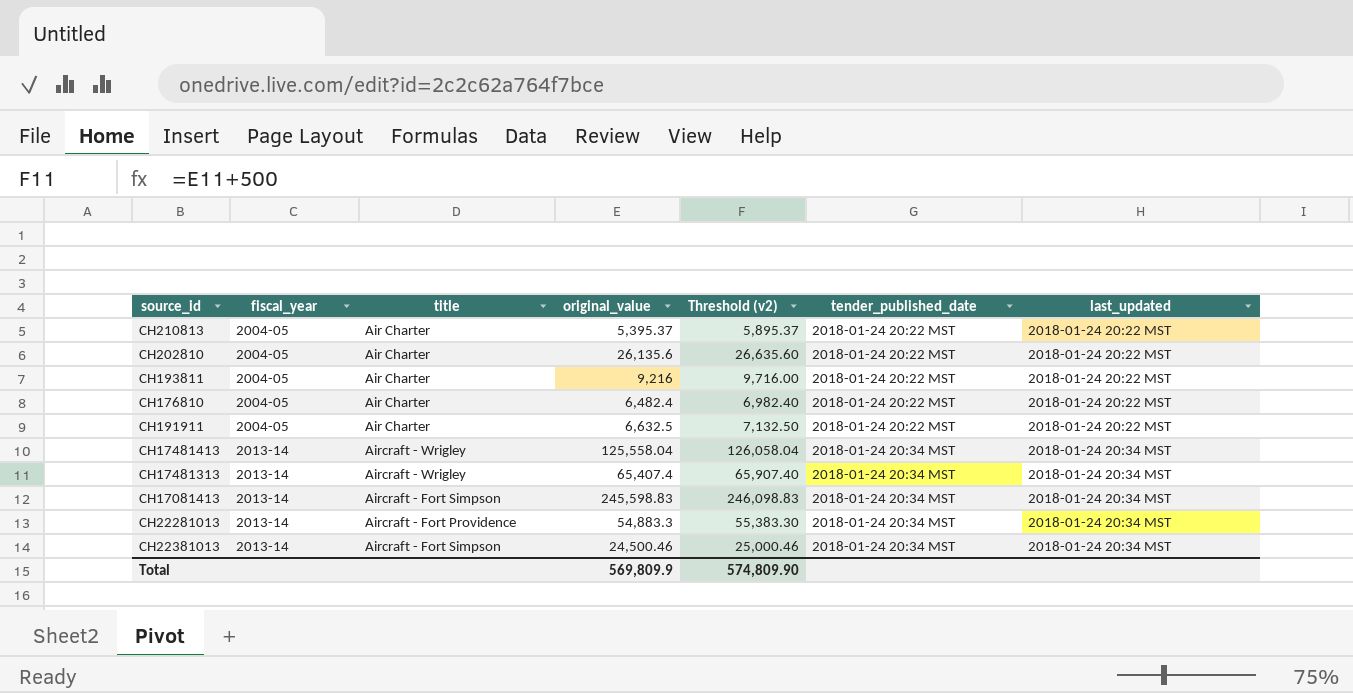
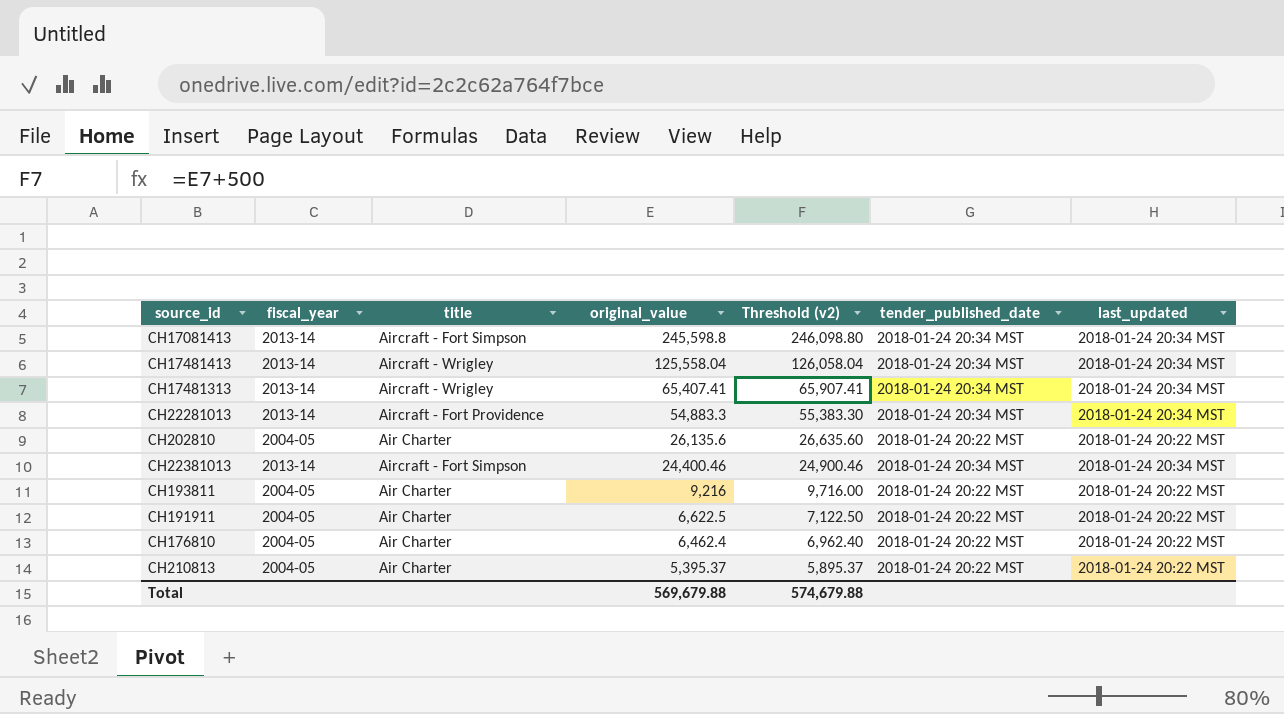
row order: fiscal_year ascending -> original_value descending
CH17081413 | original_value: 245,598.83 -> 245,598.8
CH17081413 | Threshold (v2): 246,098.83 -> 246,098.80
CH17481313 | original_value: 65,407.4 -> 65,407.41
CH17481313 | Threshold (v2): 65,907.40 -> 65,907.41
CH22381013 | original_value: 24,500.46 -> 24,400.46
CH22381013 | Threshold (v2): 25,000.46 -> 24,900.46
CH191911 | original_value: 6,632.5 -> 6,622.5
CH191911 | Threshold (v2): 7,132.50 -> 7,122.50
CH176810 | original_value: 6,482.4 -> 6,462.4
CH176810 | Threshold (v2): 6,982.40 -> 6,962.40
Total | original_value: 569,809.9 -> 569,679.88
Total | Threshold (v2): 574,809.90 -> 574,679.88

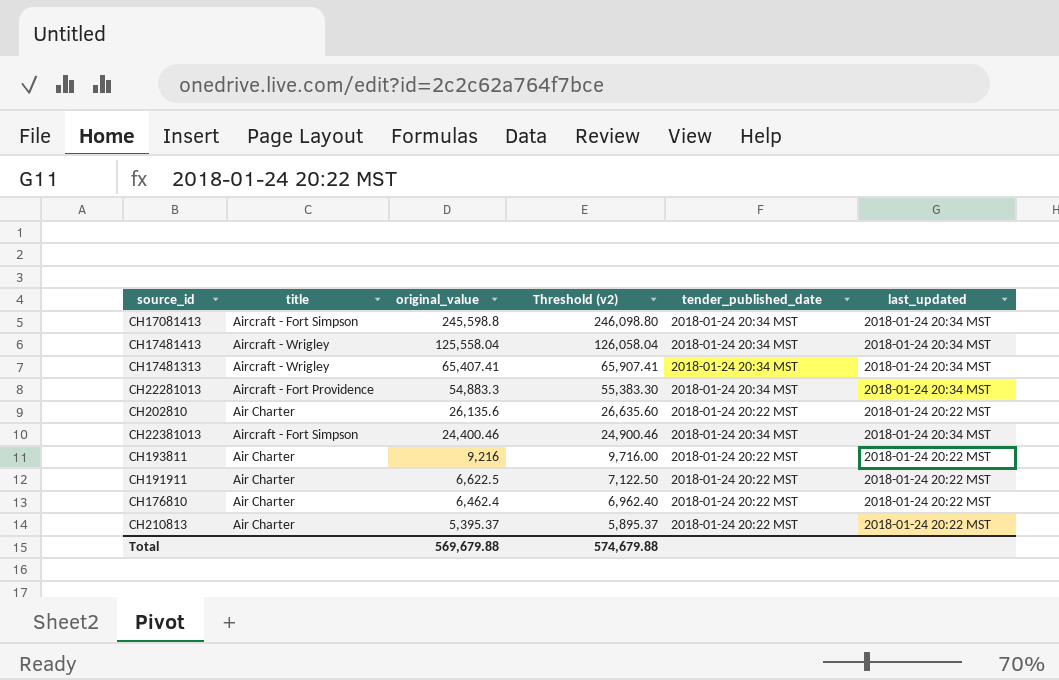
column fiscal_year | position: 2 -> none

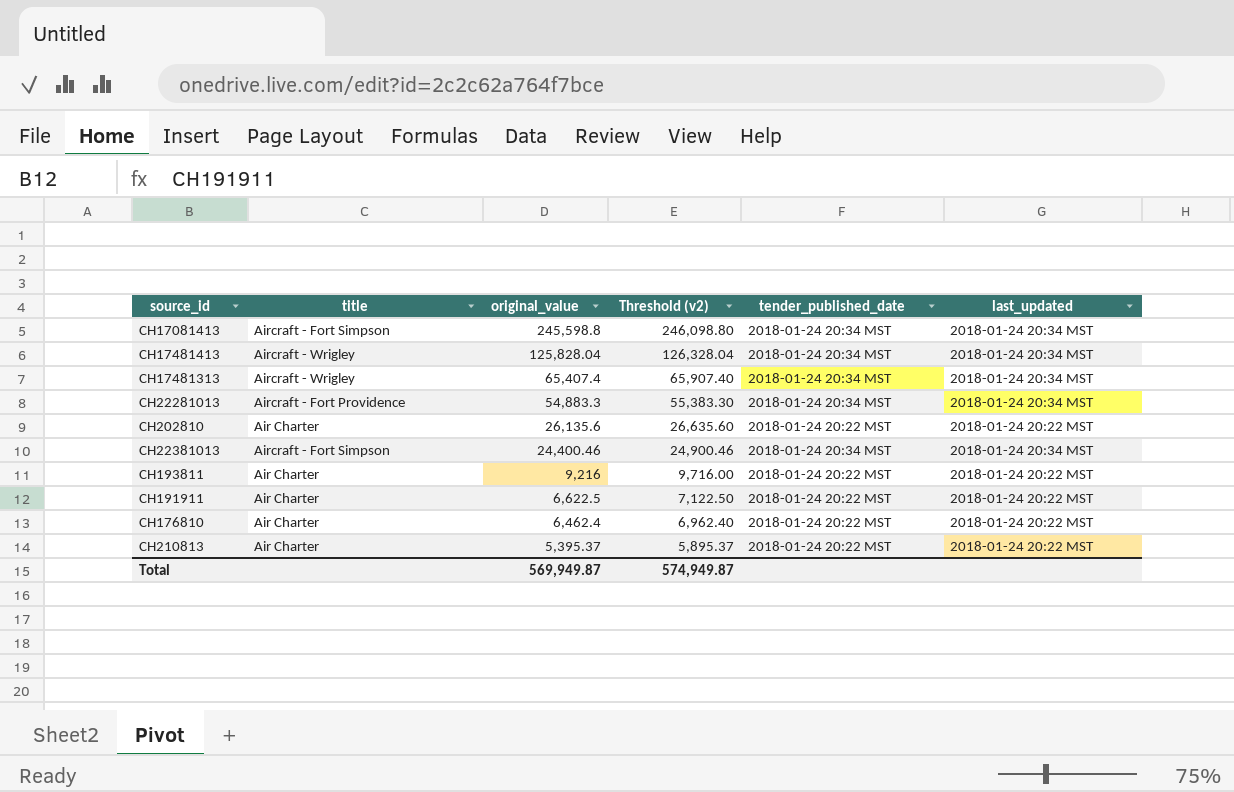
CH17481413 | original_value: 125,558.04 -> 125,828.04
CH17481413 | Threshold (v2): 126,058.04 -> 126,328.04
CH17481313 | original_value: 65,407.41 -> 65,407.4
CH17481313 | Threshold (v2): 65,907.41 -> 65,907.40
Total | original_value: 569,679.88 -> 569,949.87
Total | Threshold (v2): 574,679.88 -> 574,949.87

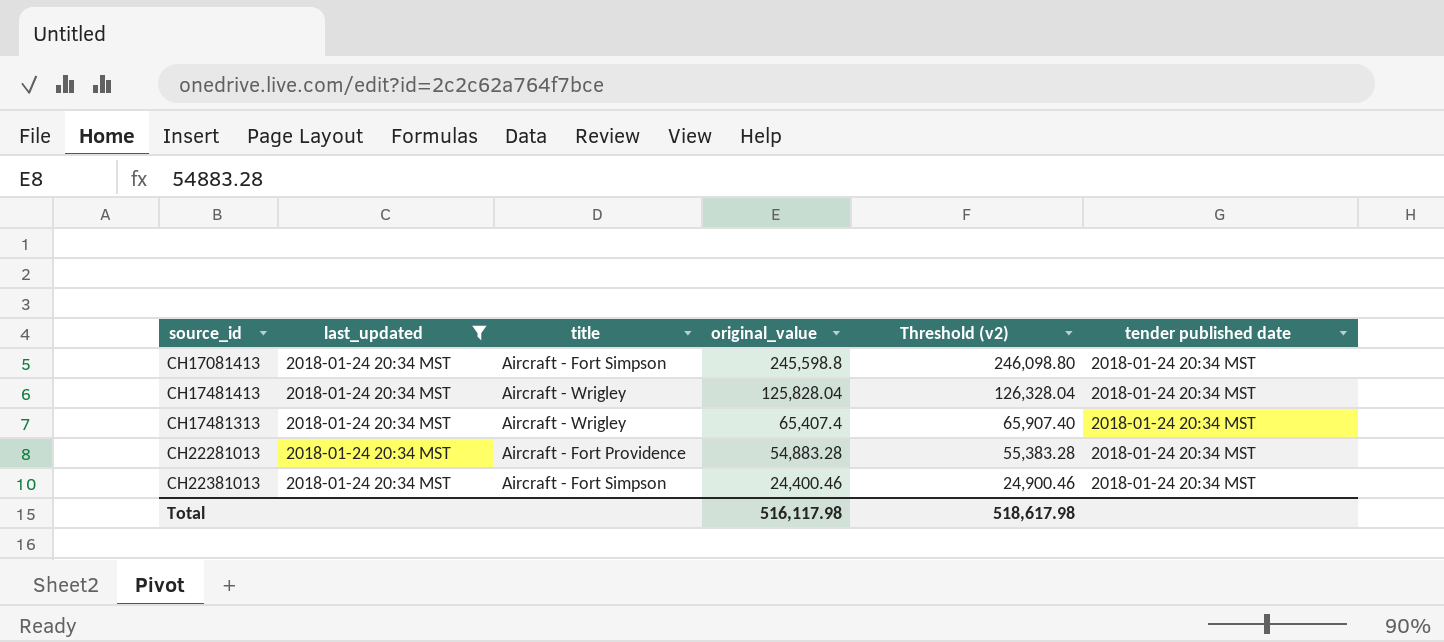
filter: none -> last_updated = 2018-01-24 20:34 MST
column last_updated | position: 6 -> 2
column name: tender_published_date -> tender published date
CH22281013 | original_value: 54,883.3 -> 54,883.28
CH22281013 | Threshold (v2): 55,383.30 -> 55,383.28
Total | original_value: 569,949.87 -> 516,117.98
Total | Threshold (v2): 574,949.87 -> 518,617.98

